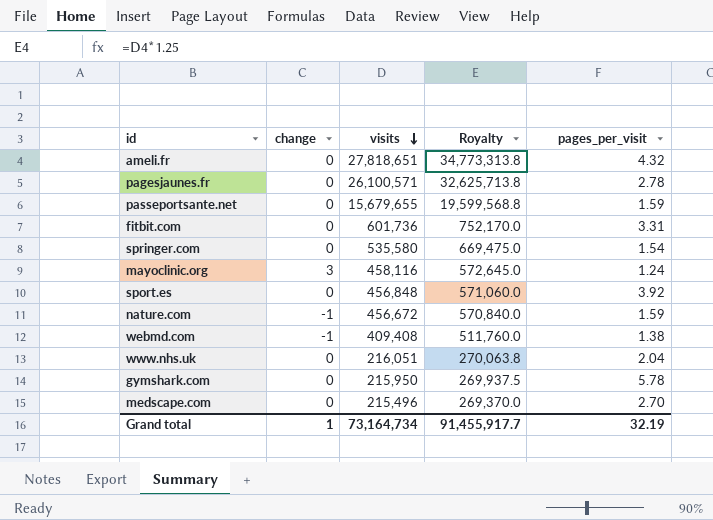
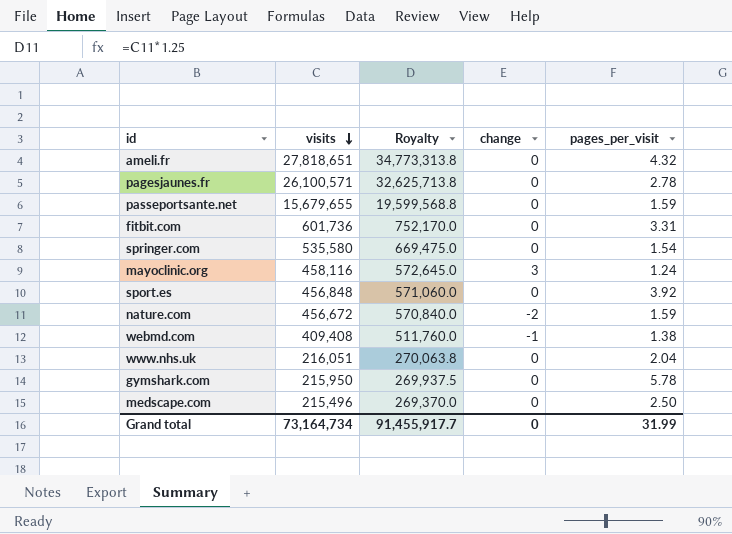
column change | position: 2 -> 4
nature.com | change: -1 -> -2
medscape.com | pages_per_visit: 2.70 -> 2.50
Grand total | change: 1 -> 0
Grand total | pages_per_visit: 32.19 -> 31.99

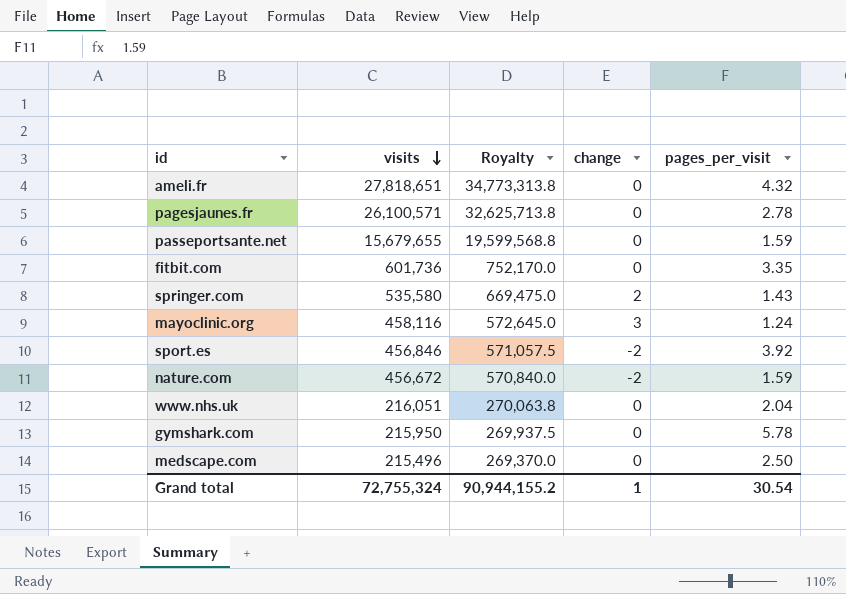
row webmd.com: 409,408 | 511,760.0 | -1 | 1.38 -> none
fitbit.com | pages_per_visit: 3.31 -> 3.35
springer.com | change: 0 -> 2
springer.com | pages_per_visit: 1.54 -> 1.43
sport.es | visits: 456,848 -> 456,846
sport.es | Royalty: 571,060.0 -> 571,057.5
sport.es | change: 0 -> -2
Grand total | visits: 73,164,734 -> 72,755,324
Grand total | Royalty: 91,455,917.7 -> 90,944,155.2
Grand total | change: 0 -> 1
Grand total | pages_per_visit: 31.99 -> 30.54

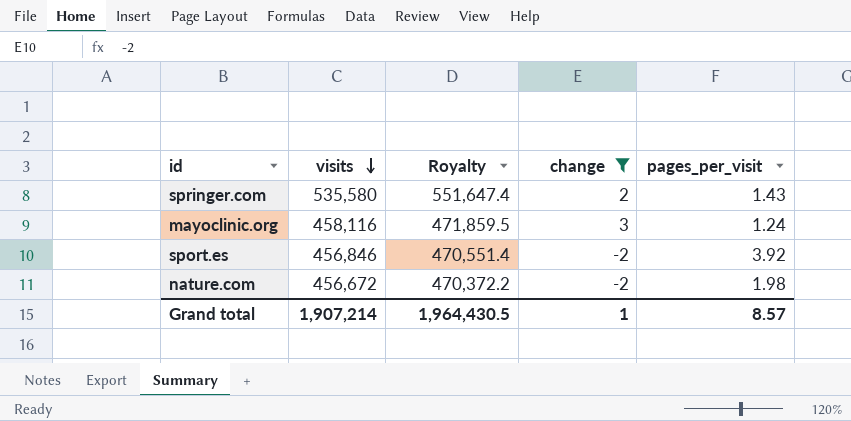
filter: none -> change != 0
column Royalty | formula: [visits] * 1.25 -> [visits] * 1.03
nature.com | pages_per_visit: 1.59 -> 1.98
Grand total | visits: 72,755,324 -> 1,907,214
Grand total | Royalty: 90,944,155.2 -> 1,964,430.5
Grand total | pages_per_visit: 30.54 -> 8.57

